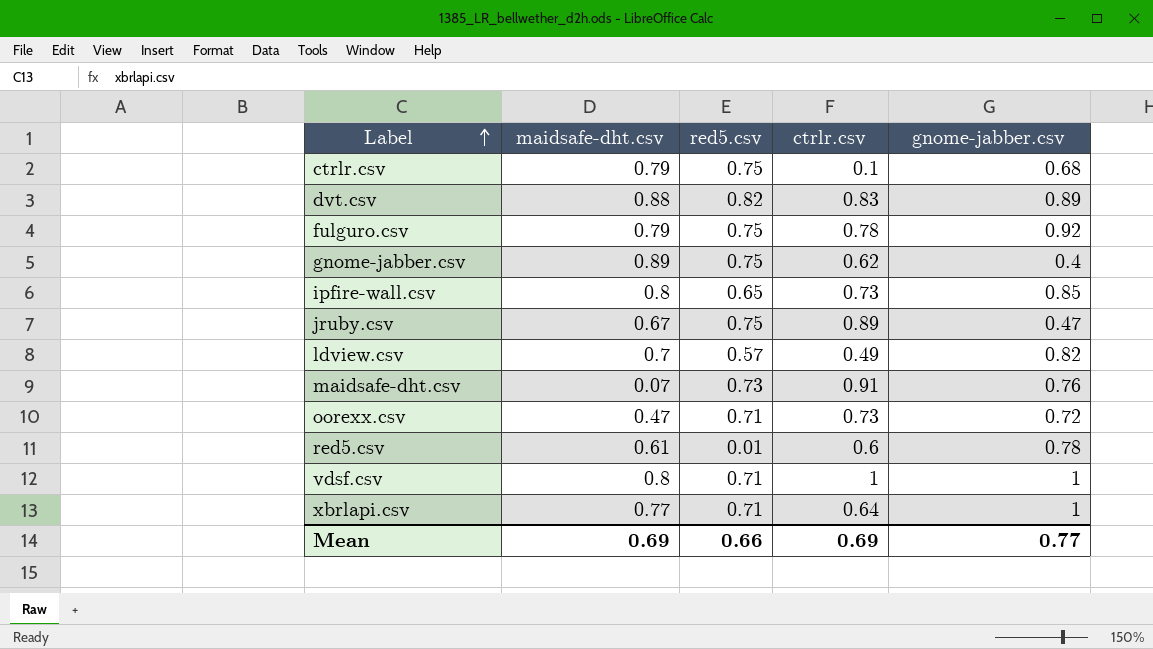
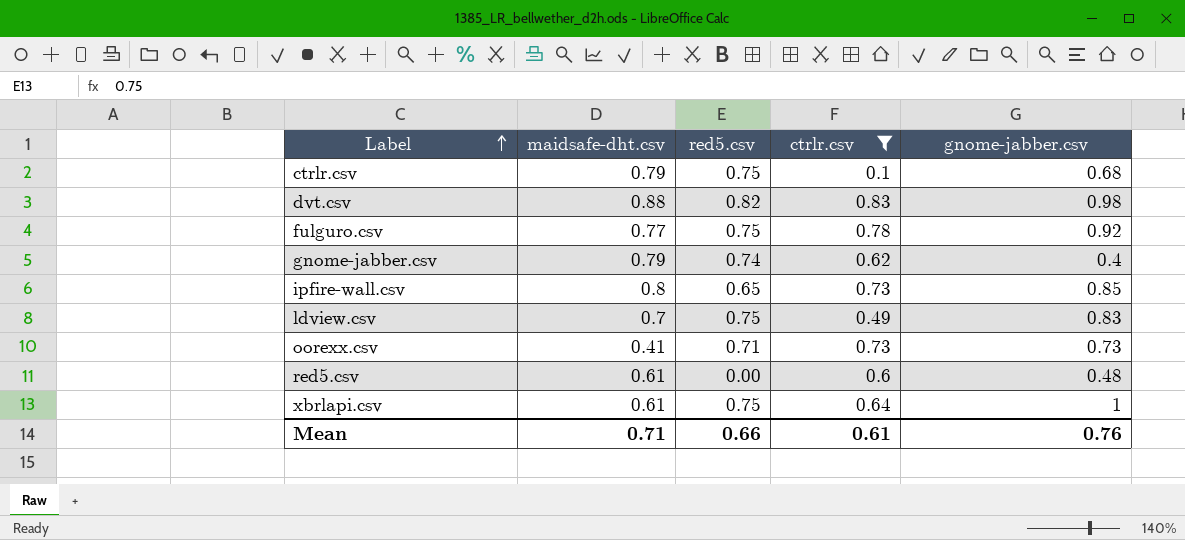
filter: none -> ctrlr.csv <= 0.83
dvt.csv | gnome-jabber.csv: 0.89 -> 0.98
fulguro.csv | maidsafe-dht.csv: 0.79 -> 0.77
gnome-jabber.csv | maidsafe-dht.csv: 0.89 -> 0.79
gnome-jabber.csv | red5.csv: 0.75 -> 0.74
ldview.csv | red5.csv: 0.57 -> 0.75
ldview.csv | gnome-jabber.csv: 0.82 -> 0.83
oorexx.csv | maidsafe-dht.csv: 0.47 -> 0.41
oorexx.csv | gnome-jabber.csv: 0.72 -> 0.73
red5.csv | red5.csv: 0.01 -> 0.00
red5.csv | gnome-jabber.csv: 0.78 -> 0.48
xbrlapi.csv | maidsafe-dht.csv: 0.77 -> 0.61
xbrlapi.csv | red5.csv: 0.71 -> 0.75
Mean | maidsafe-dht.csv: 0.69 -> 0.71
Mean | ctrlr.csv: 0.69 -> 0.61
Mean | gnome-jabber.csv: 0.77 -> 0.76

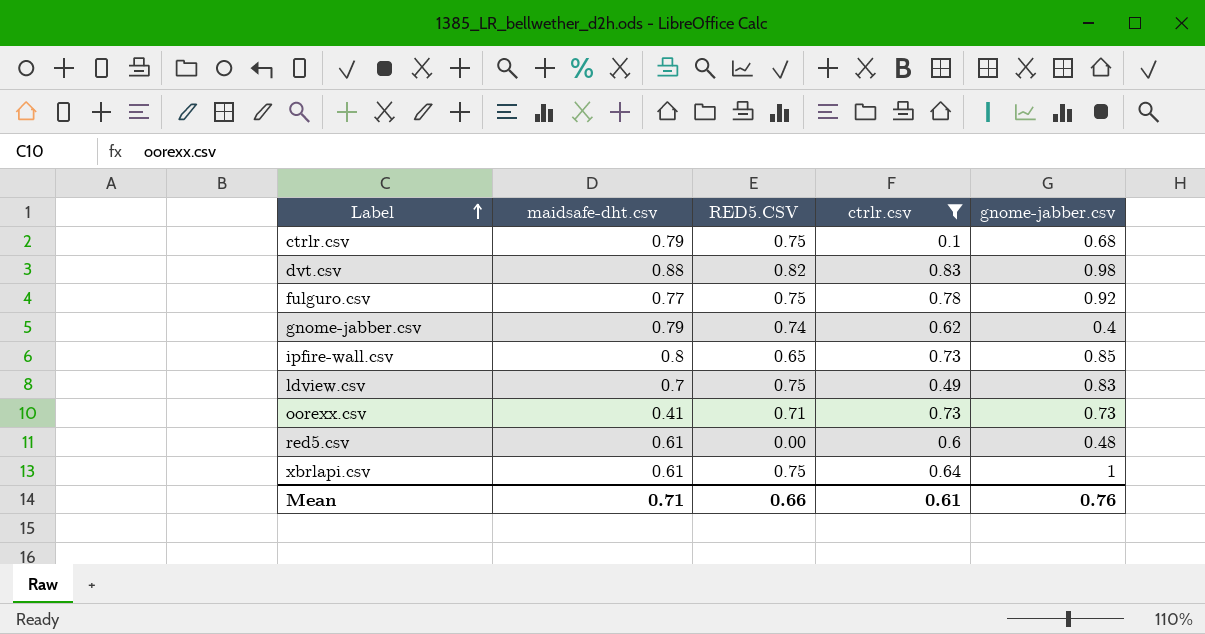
column name: red5.csv -> RED5.CSV

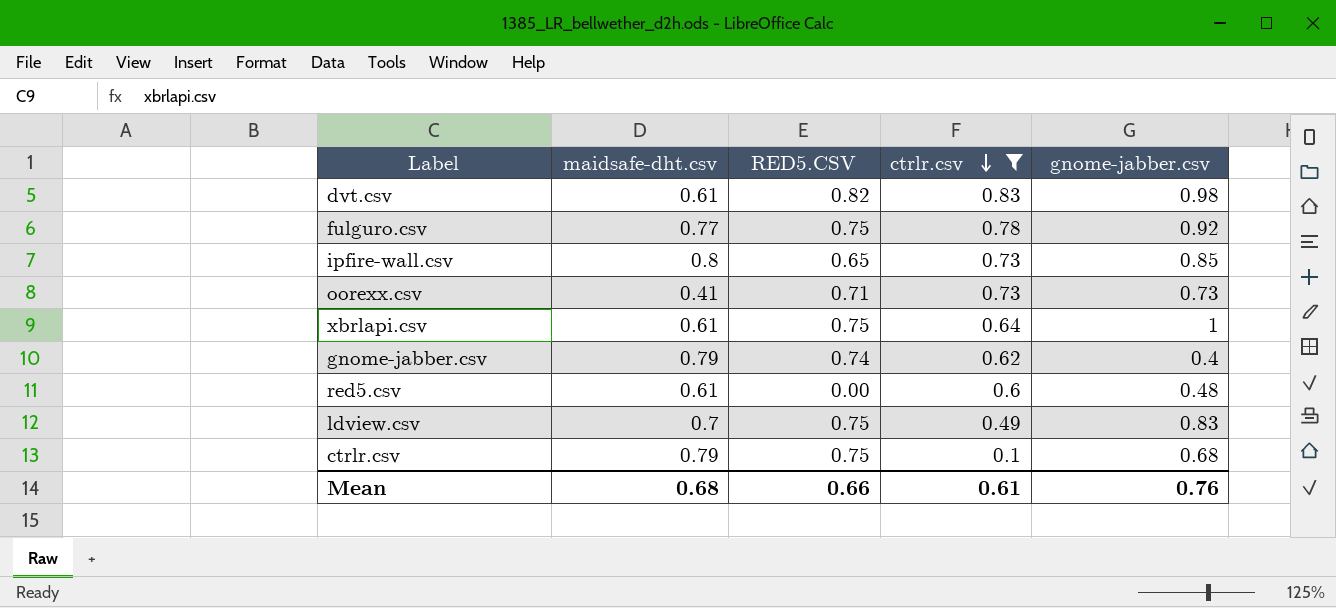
row order: Label ascending -> ctrlr.csv descending
dvt.csv | maidsafe-dht.csv: 0.88 -> 0.61
Mean | maidsafe-dht.csv: 0.71 -> 0.68

